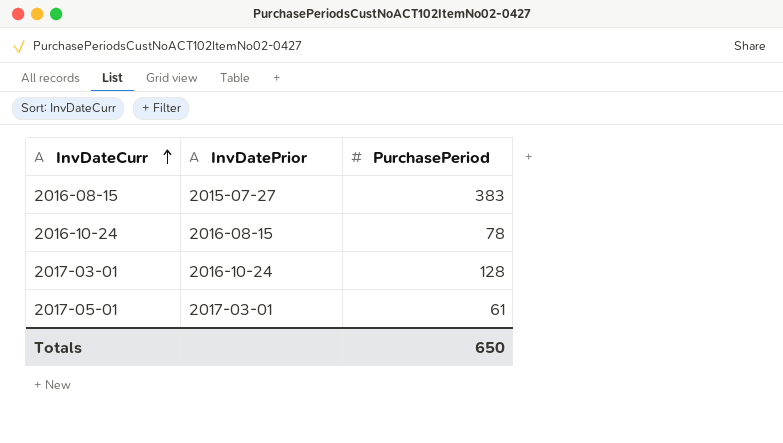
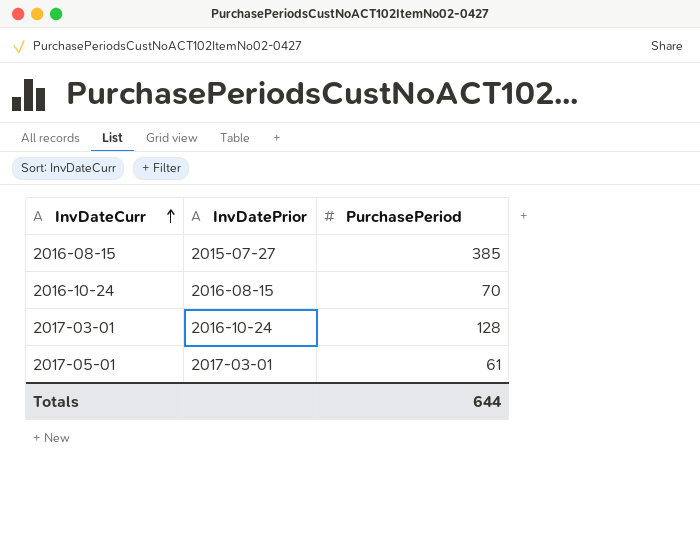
2016-08-15 | PurchasePeriod: 383 -> 385
2016-10-24 | PurchasePeriod: 78 -> 70
Totals | PurchasePeriod: 650 -> 644

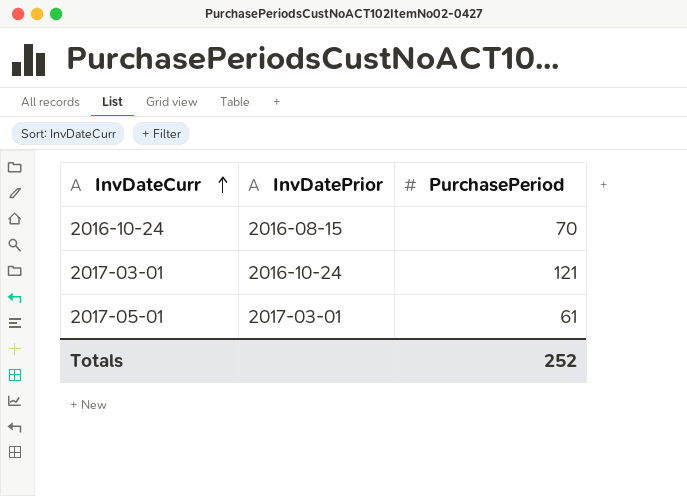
row 2016-08-15: 2015-07-27 | 385 -> none
2017-03-01 | PurchasePeriod: 128 -> 121
Totals | PurchasePeriod: 644 -> 252

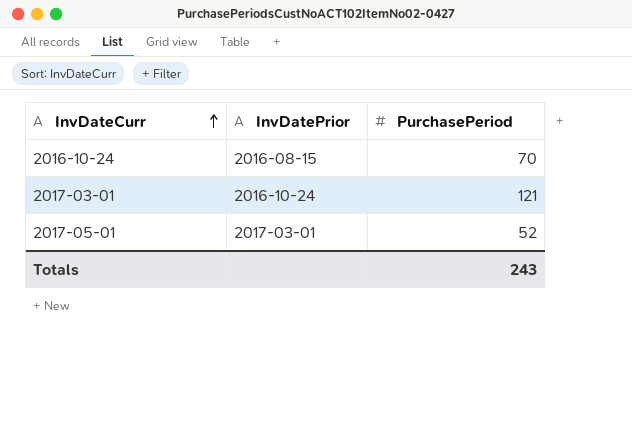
2017-05-01 | PurchasePeriod: 61 -> 52
Totals | PurchasePeriod: 252 -> 243

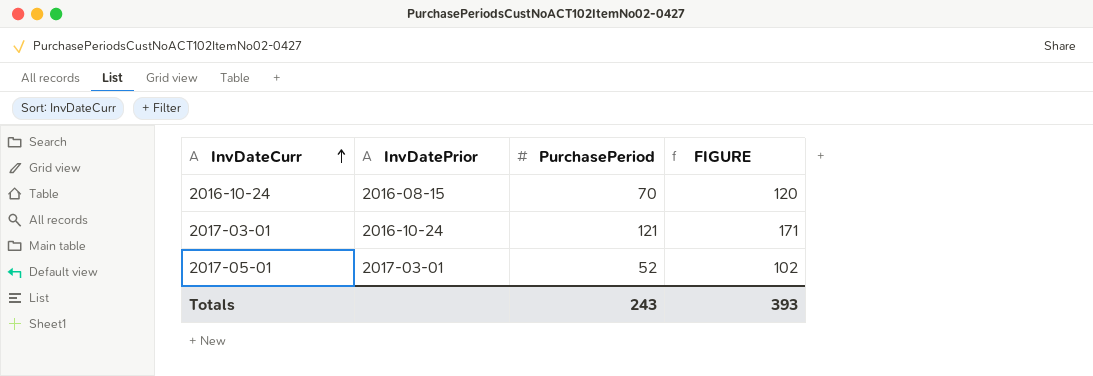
column FIGURE | formula: none -> [PurchasePeriod] + 50

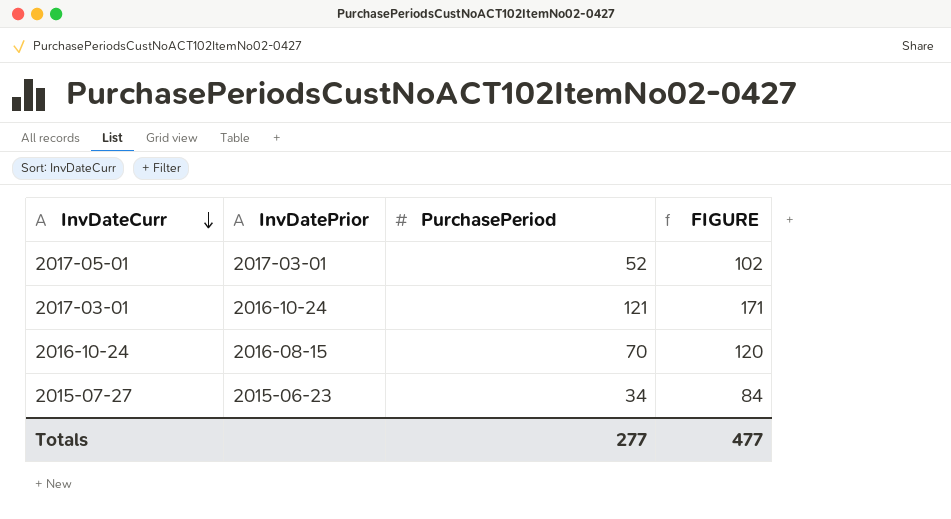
row order: InvDateCurr ascending -> InvDateCurr descending
row 2015-07-27: none -> 2015-06-23 | 34 | 84
Totals | PurchasePeriod: 243 -> 277
Totals | FIGURE: 393 -> 477

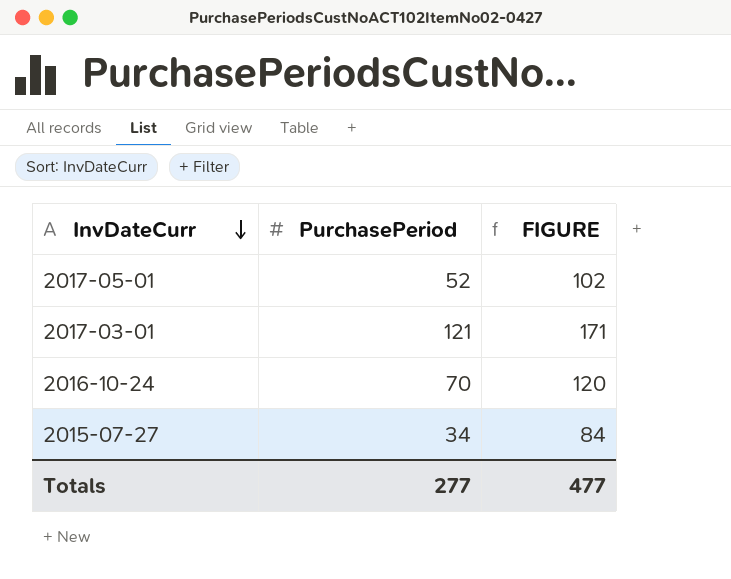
column InvDatePrior | position: 2 -> none

